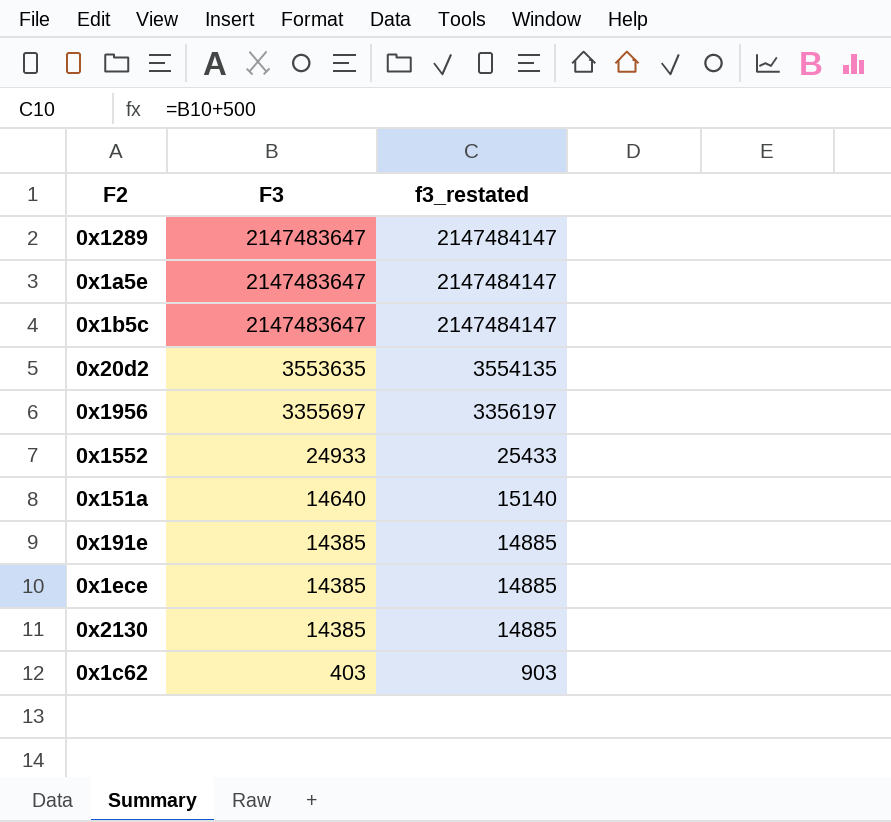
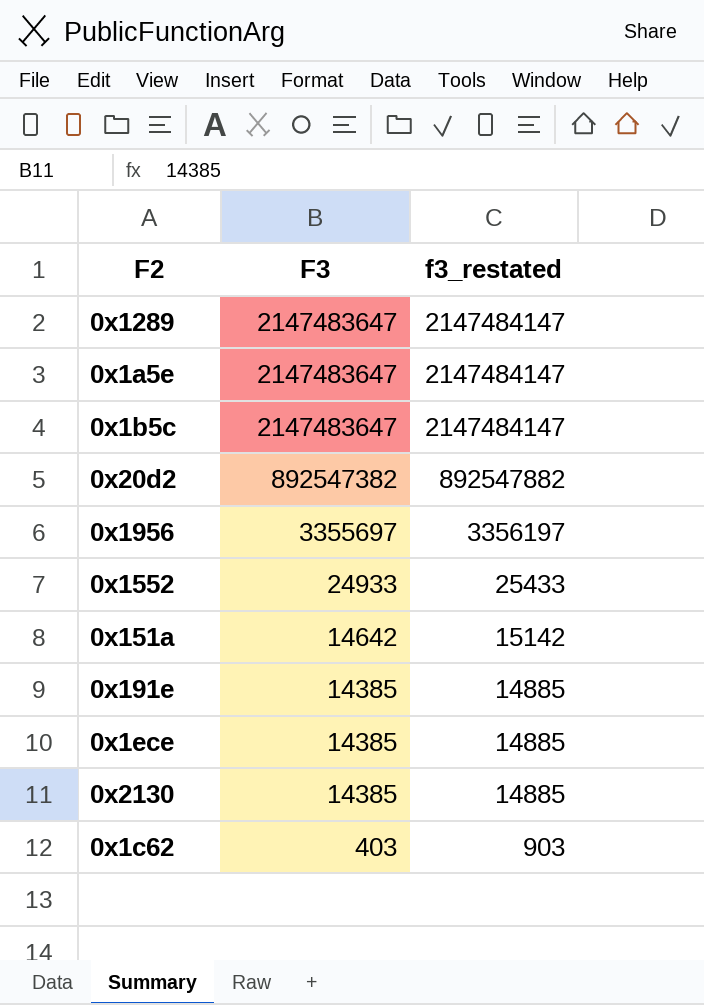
0x20d2 | F3: 3553635 -> 892547382
0x20d2 | f3_restated: 3554135 -> 892547882
0x151a | F3: 14640 -> 14642
0x151a | f3_restated: 15140 -> 15142

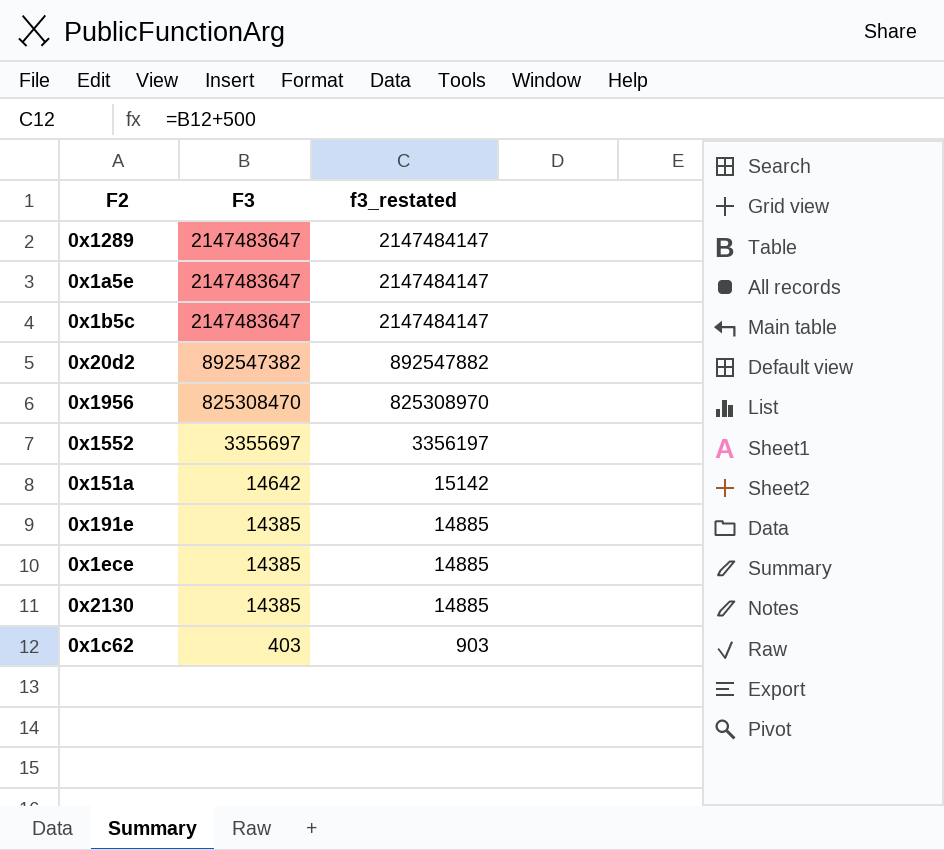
0x1956 | F3: 3355697 -> 825308470
0x1956 | f3_restated: 3356197 -> 825308970
0x1552 | F3: 24933 -> 3355697
0x1552 | f3_restated: 25433 -> 3356197

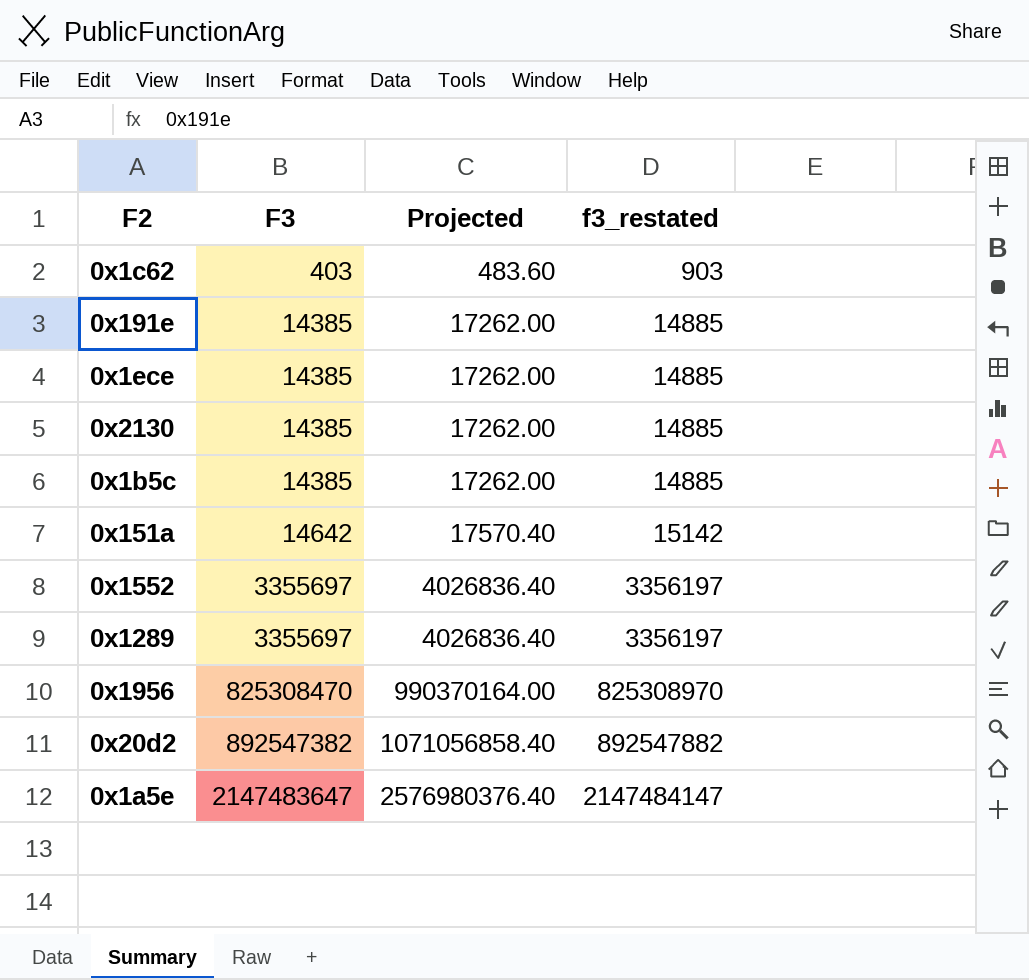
row order: F3 descending -> F3 ascending
column Projected | formula: none -> [F3] * 1.2
0x1b5c | F3: 2147483647 -> 14385
0x1b5c | f3_restated: 2147484147 -> 14885
0x1289 | F3: 2147483647 -> 3355697
0x1289 | f3_restated: 2147484147 -> 3356197

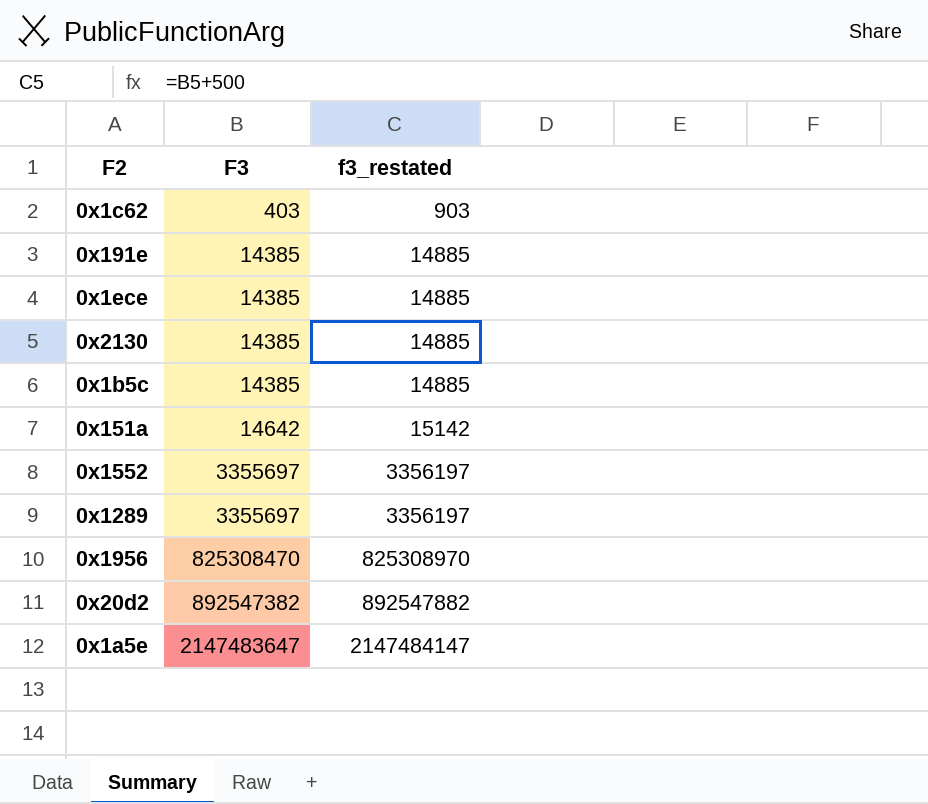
column Projected | formula: [F3] * 1.2 -> none

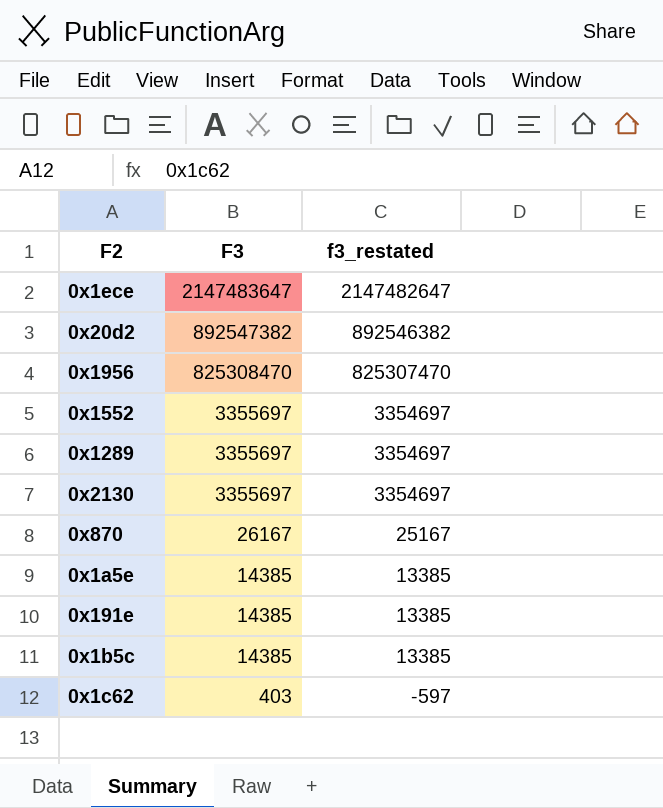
row order: F3 ascending -> F3 descending
column f3_restated | formula: [F3] + 500 -> [F3] - 1000
row 0x151a: 14642 | 15142 -> none
0x1ece | F3: 14385 -> 2147483647
0x2130 | F3: 14385 -> 3355697
row 0x870: none -> 26167 | 25167
0x1a5e | F3: 2147483647 -> 14385

